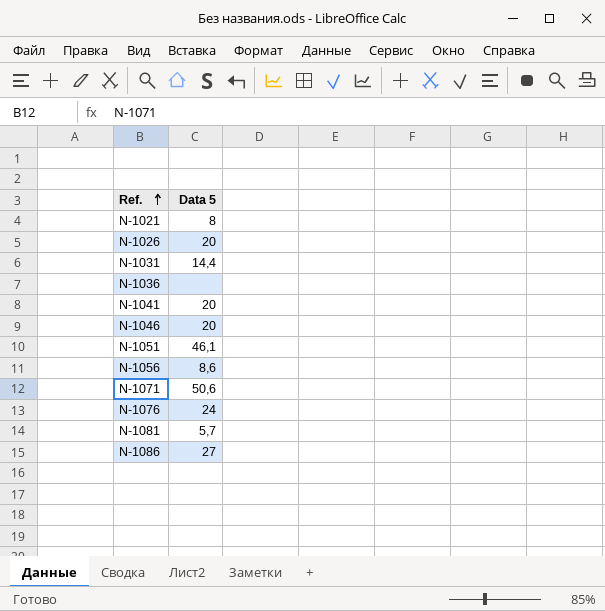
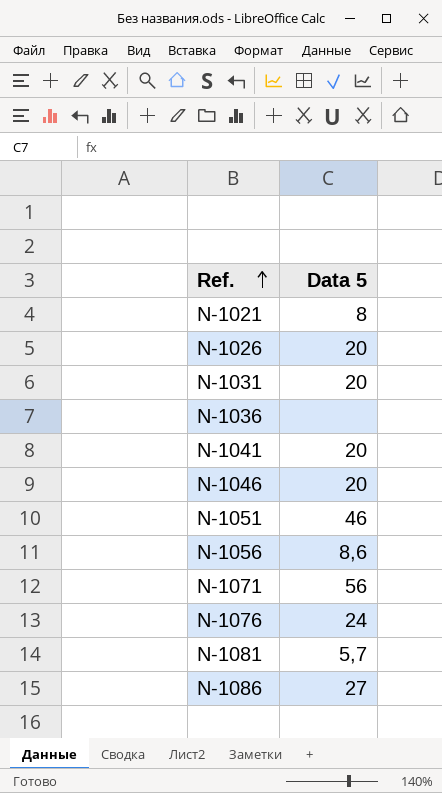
N-1031 | Data 5: 14,4 -> 20
N-1051 | Data 5: 46,1 -> 46
N-1071 | Data 5: 50,6 -> 56

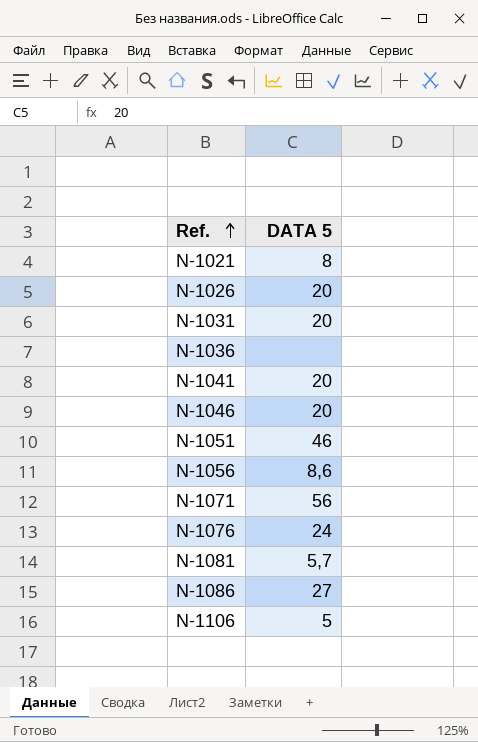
column name: Data 5 -> DATA 5
row N-1106: none -> 5

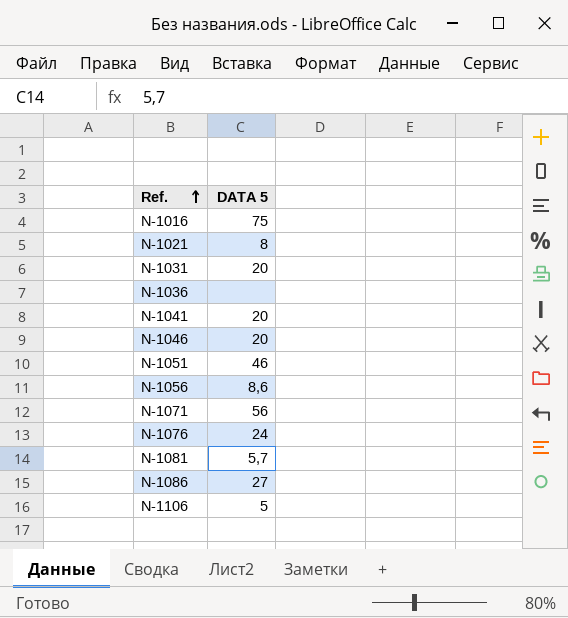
row N-1026: 20 -> none
row N-1016: none -> 75

